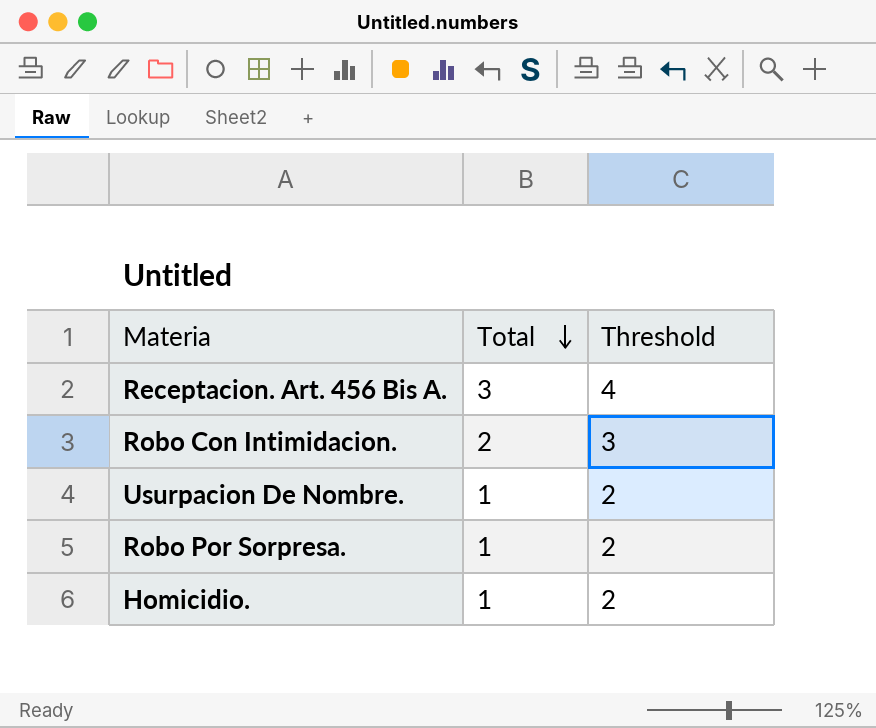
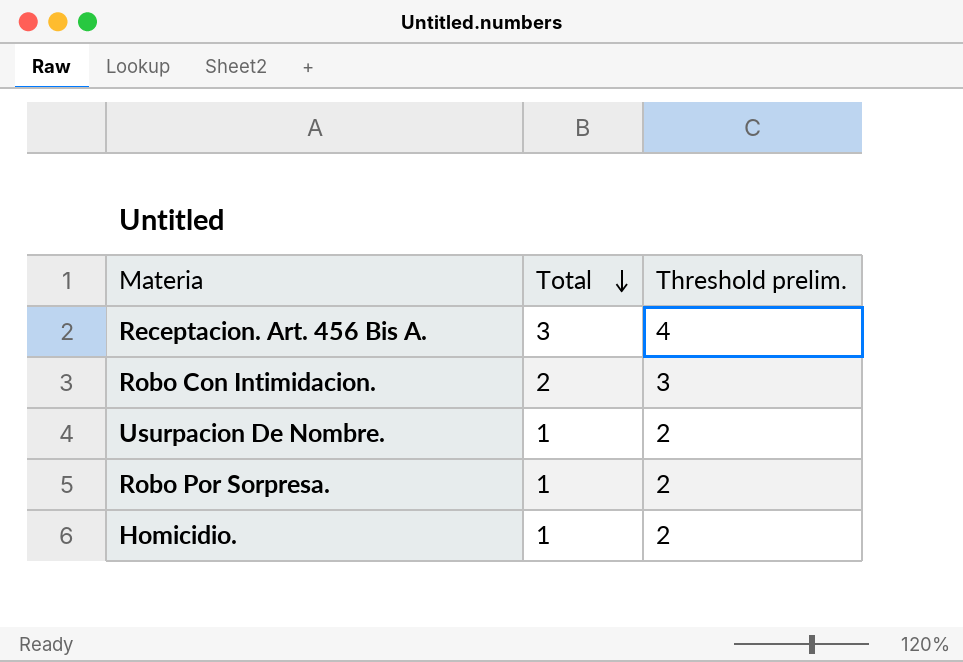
column name: Threshold -> Threshold prelim.

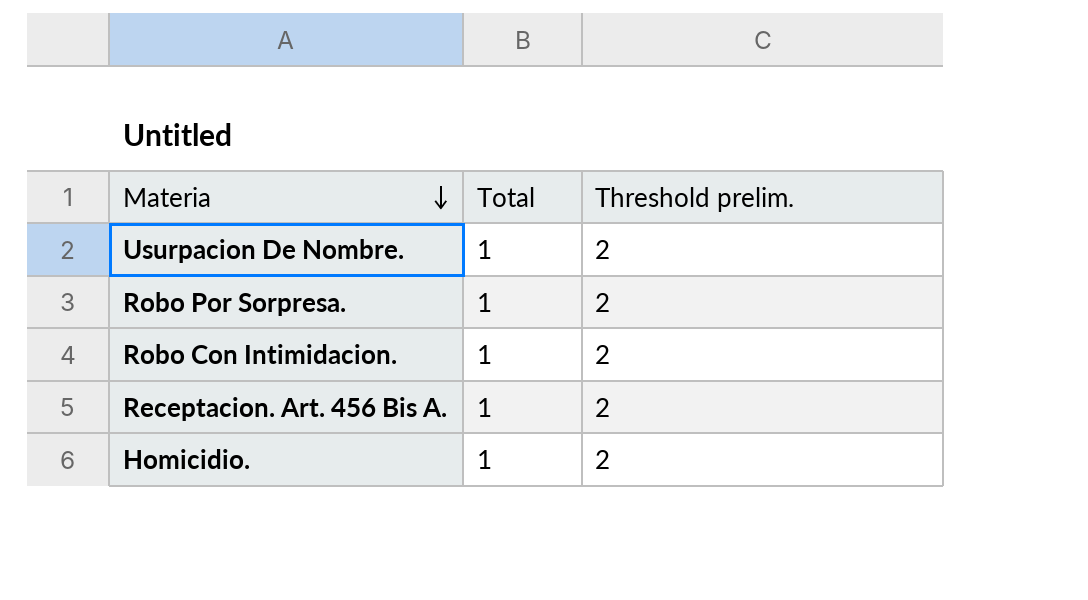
row order: Total descending -> Materia descending
Robo Con Intimidacion. | Total: 2 -> 1
Robo Con Intimidacion. | Threshold prelim.: 3 -> 2
Receptacion. Art. 456 Bis A. | Total: 3 -> 1
Receptacion. Art. 456 Bis A. | Threshold prelim.: 4 -> 2

